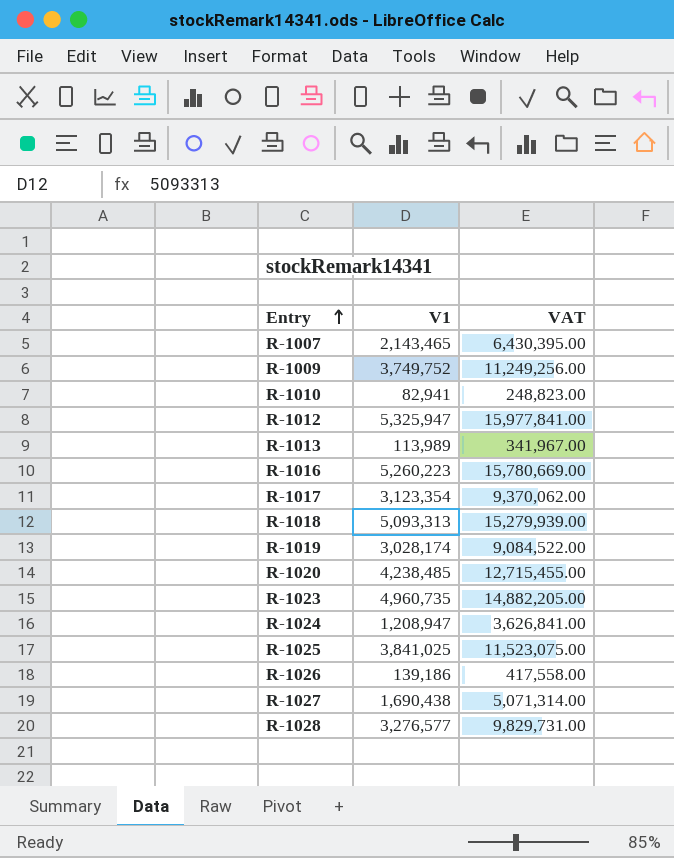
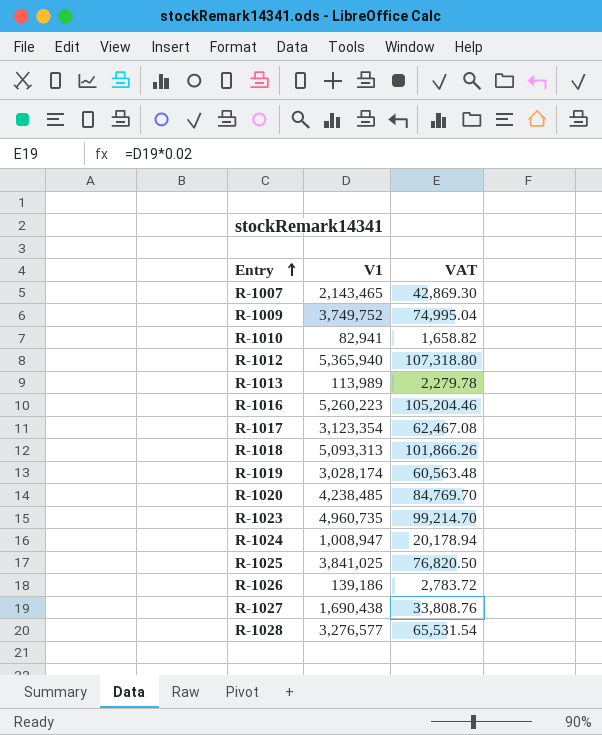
column VAT | formula: [V1] * 3 -> [V1] * 0.02
R-1012 | V1: 5,325,947 -> 5,365,940
R-1024 | V1: 1,208,947 -> 1,008,947

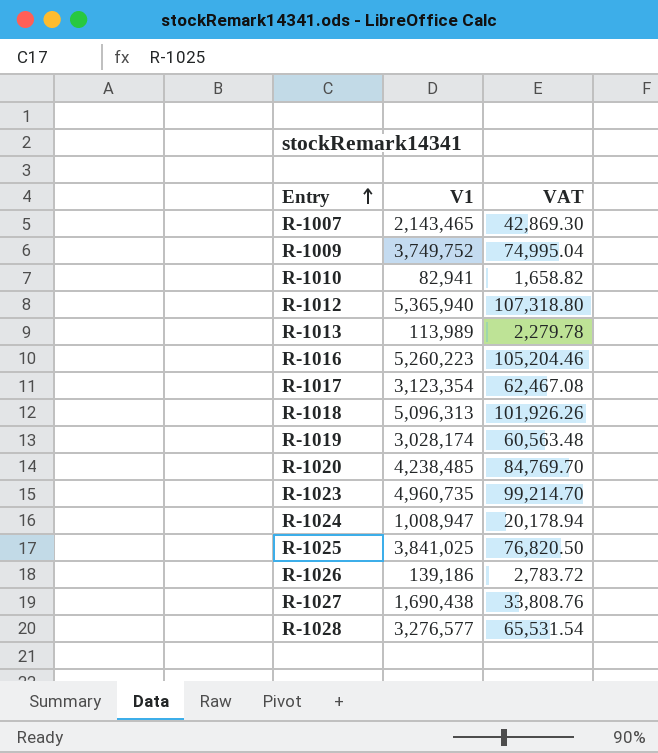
R-1018 | V1: 5,093,313 -> 5,096,313
R-1018 | VAT: 101,866.26 -> 101,926.26

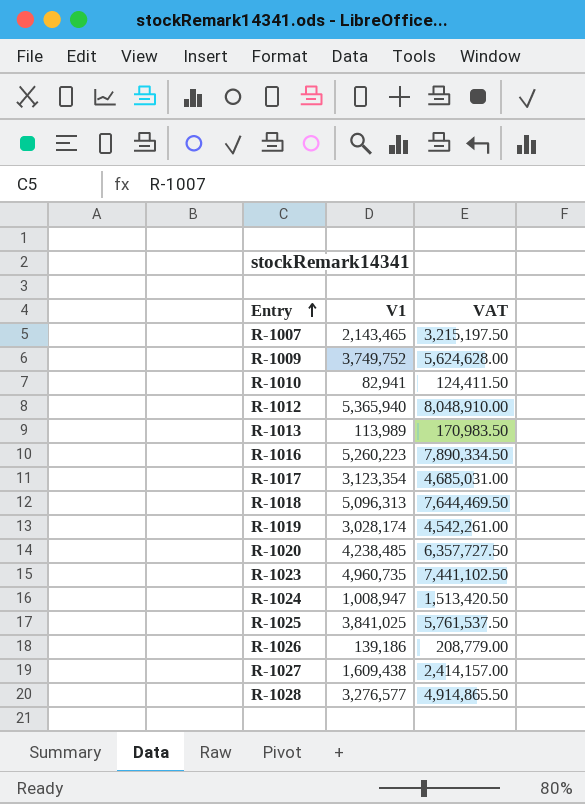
column VAT | formula: [V1] * 0.02 -> [V1] * 1.5
R-1027 | V1: 1,690,438 -> 1,609,438

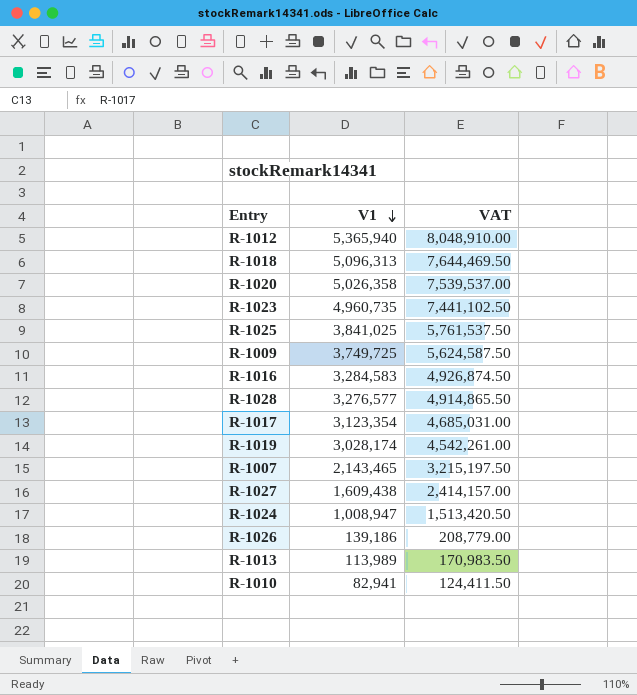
row order: Entry ascending -> V1 descending
R-1020 | V1: 4,238,485 -> 5,026,358
R-1020 | VAT: 6,357,727.50 -> 7,539,537.00
R-1009 | V1: 3,749,752 -> 3,749,725
R-1009 | VAT: 5,624,628.00 -> 5,624,587.50
R-1016 | V1: 5,260,223 -> 3,284,583
R-1016 | VAT: 7,890,334.50 -> 4,926,874.50

